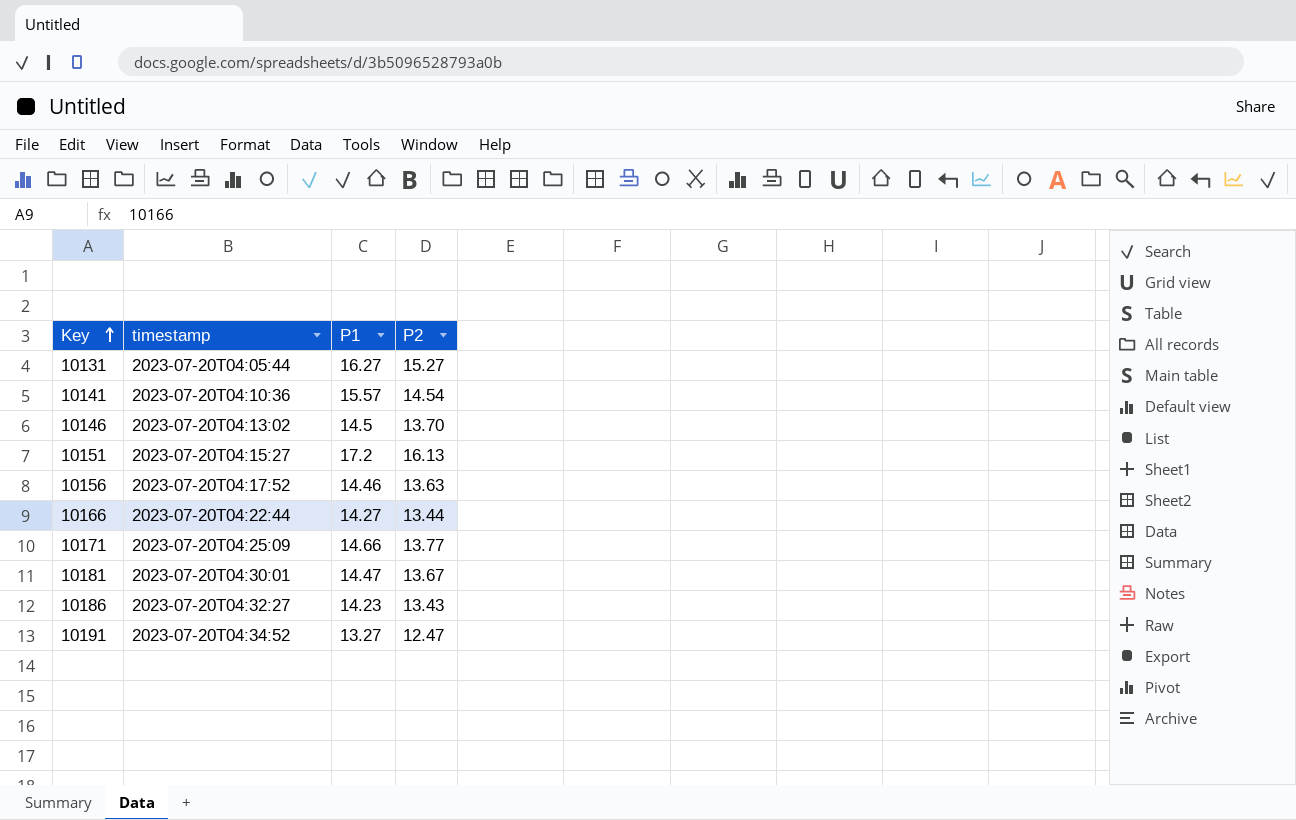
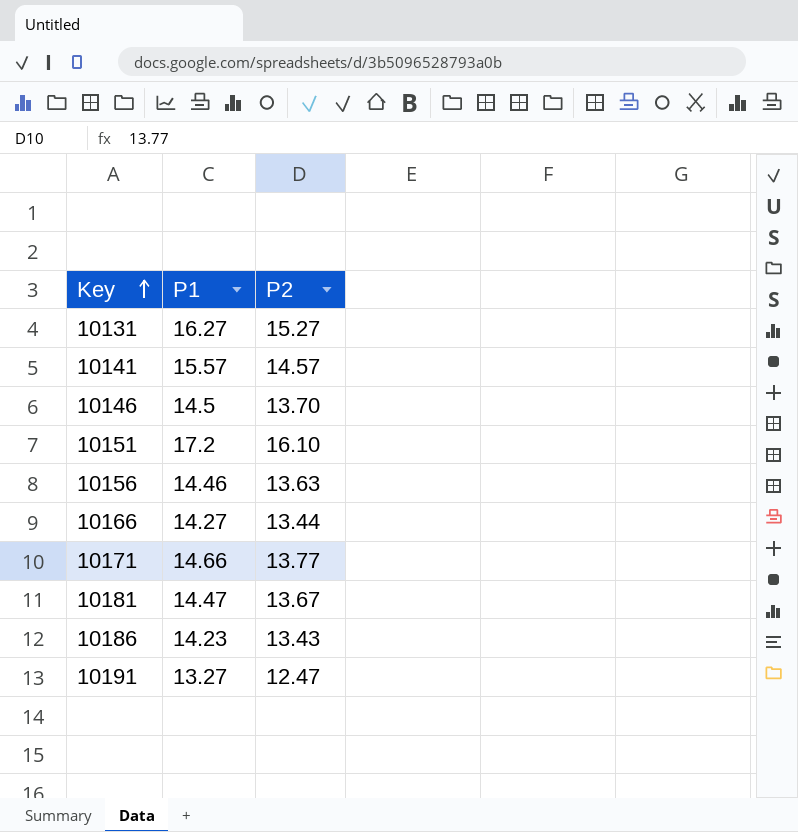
column timestamp | position: 2 -> none
10141 | P2: 14.54 -> 14.57
10151 | P2: 16.13 -> 16.10

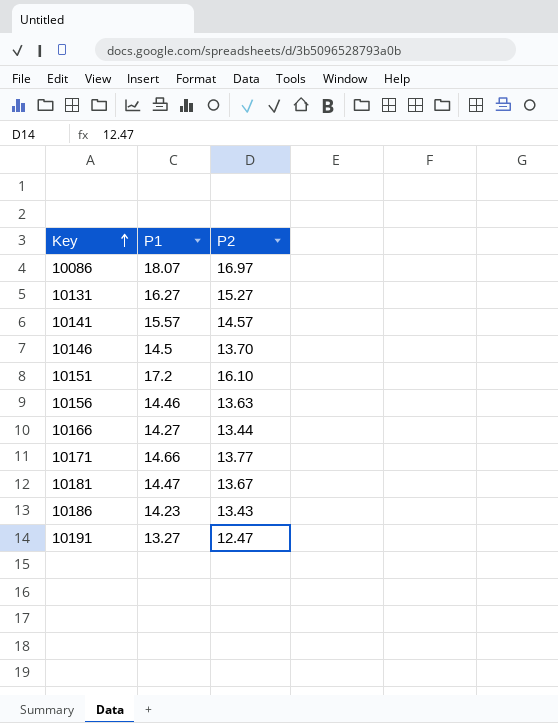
row 10086: none -> 18.07 | 16.97

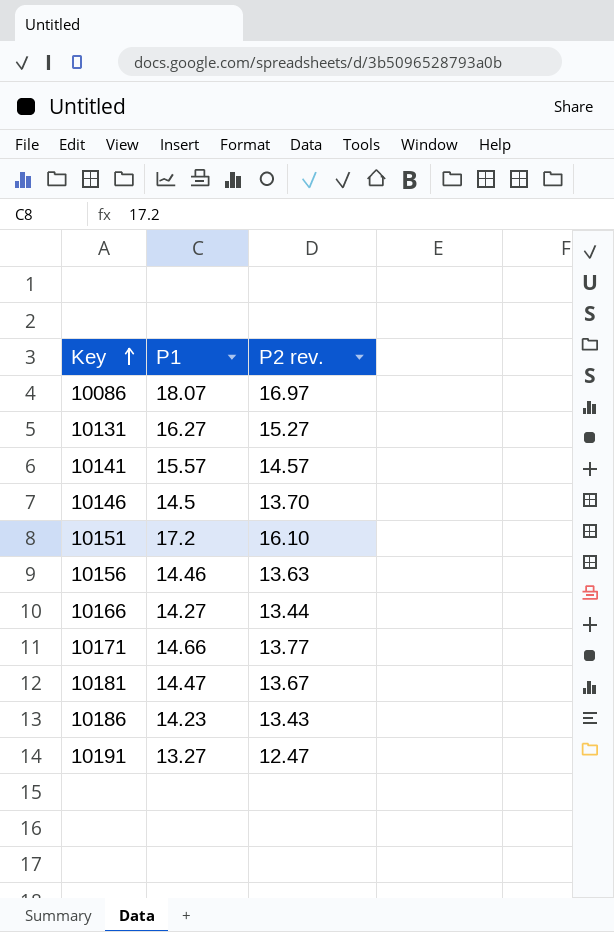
column name: P2 -> P2 rev.

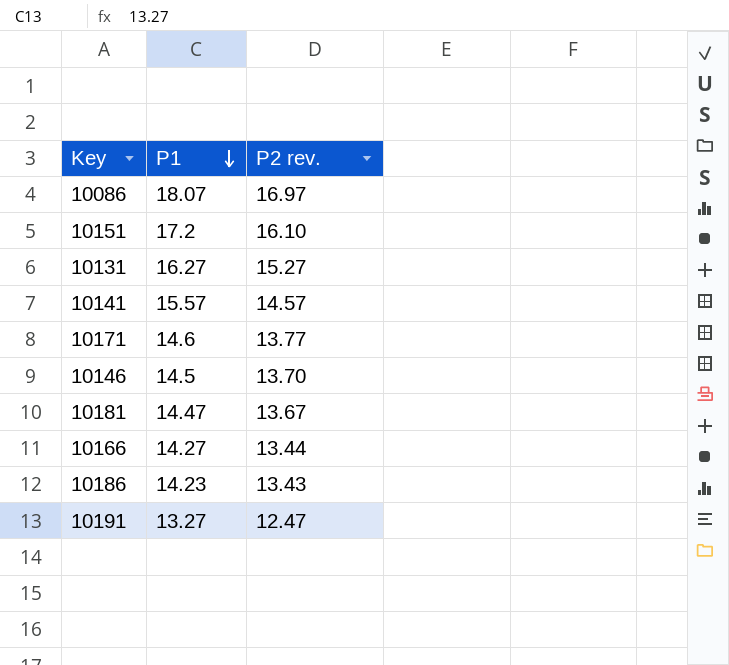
row order: Key ascending -> P1 descending
row 10156: 14.46 | 13.63 -> none
10171 | P1: 14.66 -> 14.6

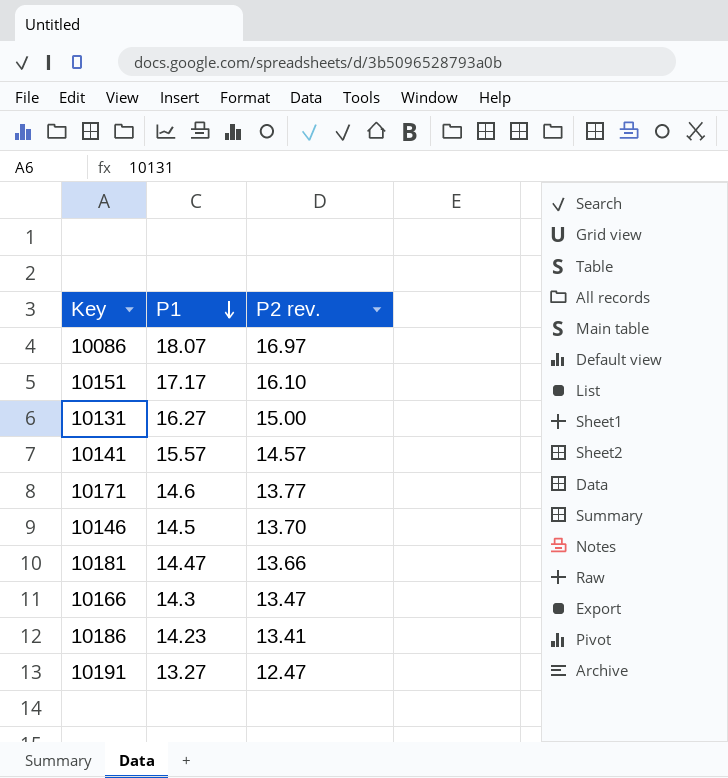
10151 | P1: 17.2 -> 17.17
10131 | P2 rev.: 15.27 -> 15.00
10181 | P2 rev.: 13.67 -> 13.66
10166 | P1: 14.27 -> 14.3
10166 | P2 rev.: 13.44 -> 13.47
10186 | P2 rev.: 13.43 -> 13.41

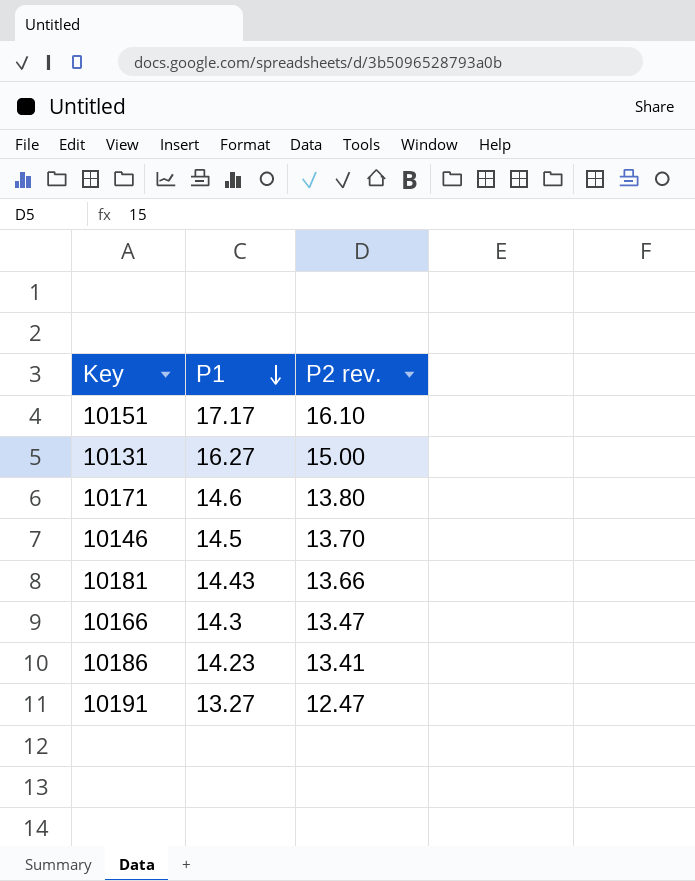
row 10086: 18.07 | 16.97 -> none
row 10141: 15.57 | 14.57 -> none
10171 | P2 rev.: 13.77 -> 13.80
10181 | P1: 14.47 -> 14.43

